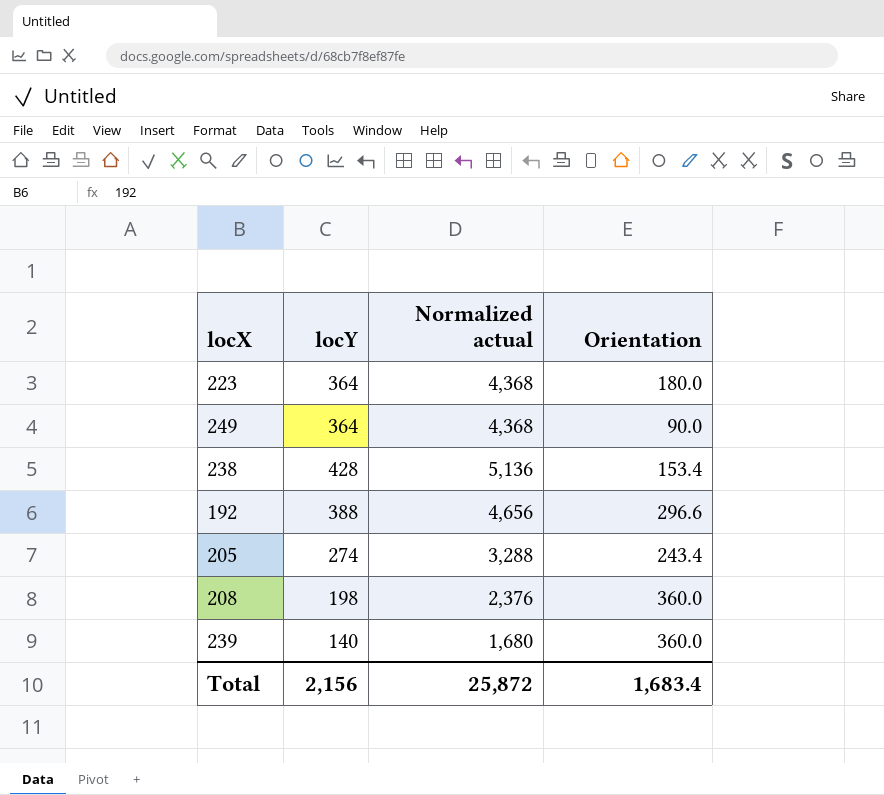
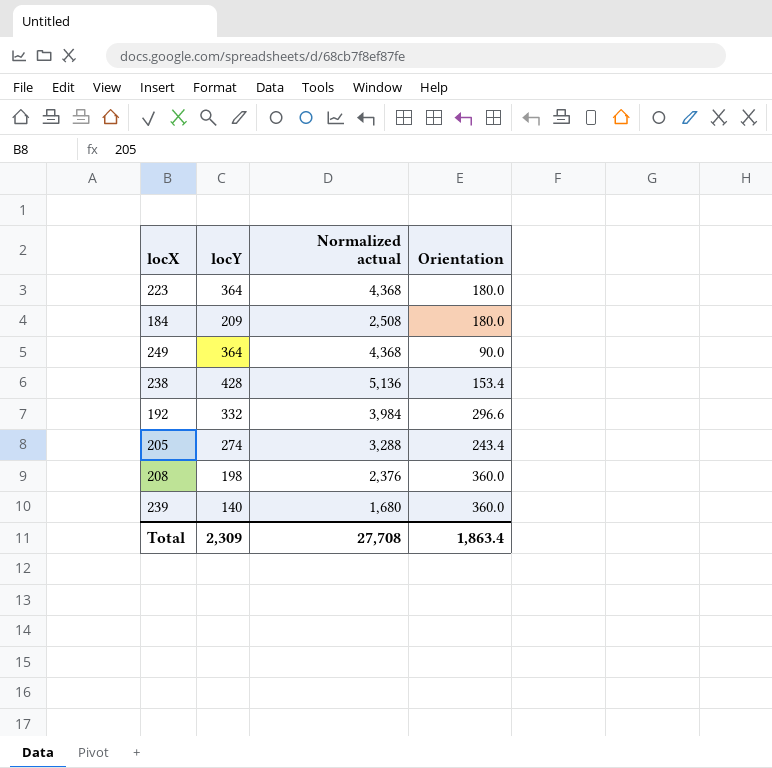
row 184: none -> 209 | 2,508 | 180.0
192 | locY: 388 -> 332
192 | Normalized actual: 4,656 -> 3,984
Total | locY: 2,156 -> 2,309
Total | Normalized actual: 25,872 -> 27,708
Total | Orientation: 1,683.4 -> 1,863.4

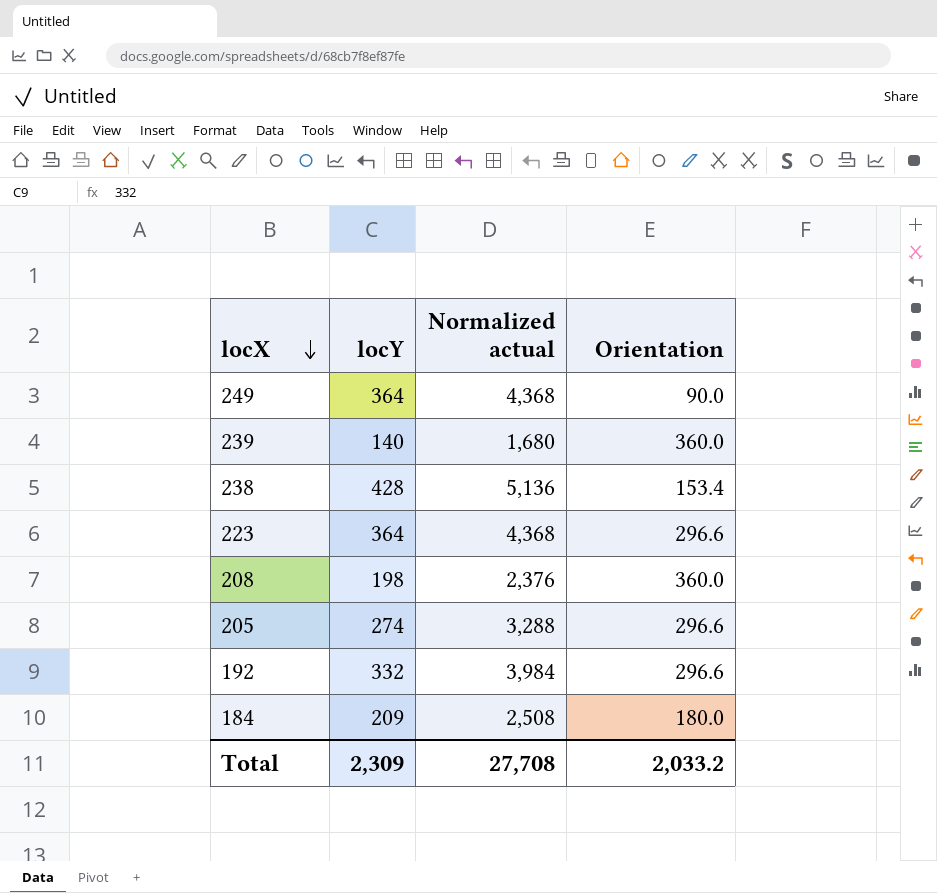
row order: none -> locX descending
223 | Orientation: 180.0 -> 296.6
205 | Orientation: 243.4 -> 296.6
Total | Orientation: 1,863.4 -> 2,033.2

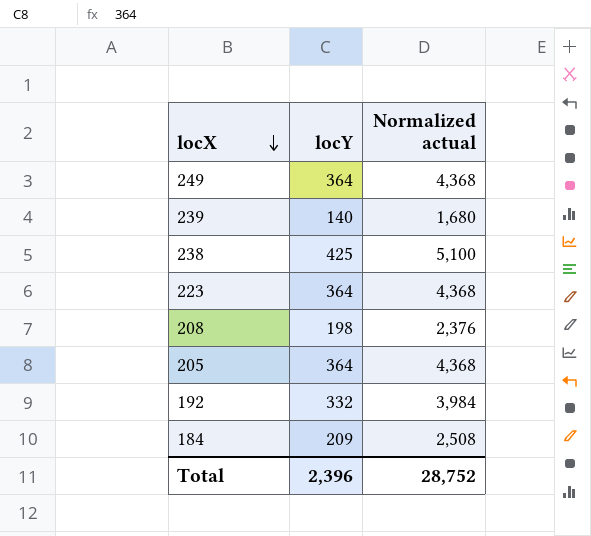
column Orientation | position: 4 -> none
238 | locY: 428 -> 425
238 | Normalized actual: 5,136 -> 5,100
205 | locY: 274 -> 364
205 | Normalized actual: 3,288 -> 4,368
Total | locY: 2,309 -> 2,396
Total | Normalized actual: 27,708 -> 28,752

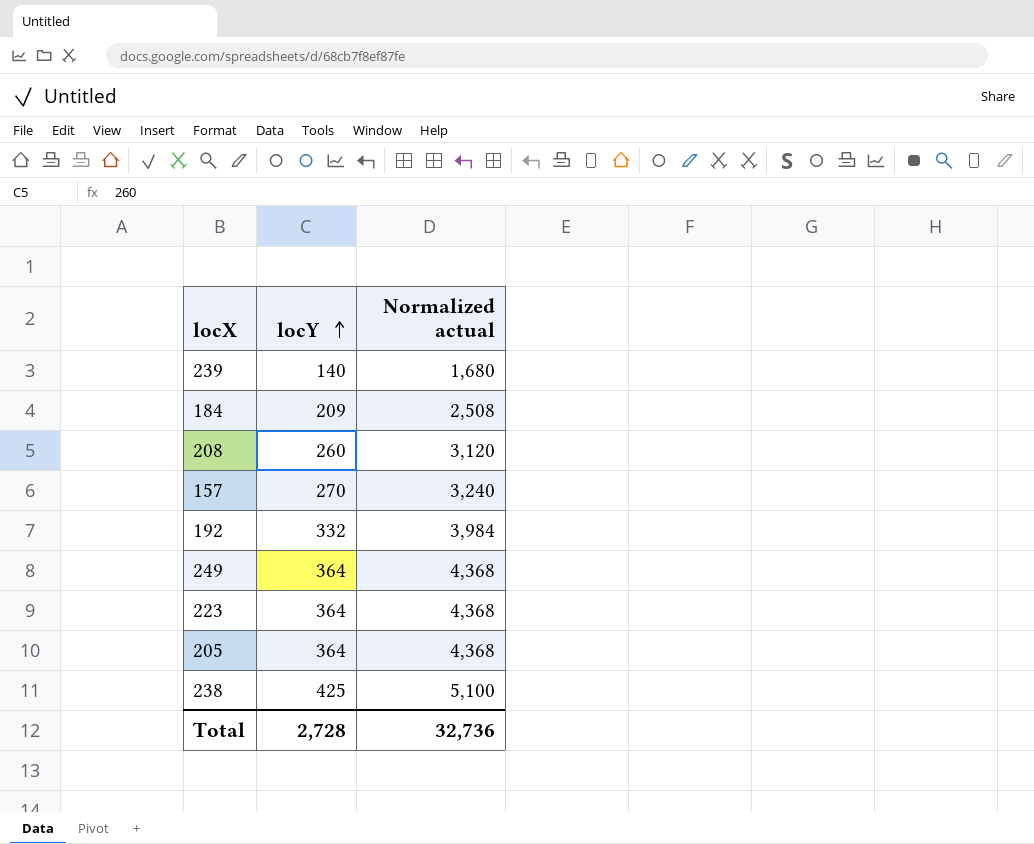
row order: locX descending -> locY ascending
208 | locY: 198 -> 260
208 | Normalized actual: 2,376 -> 3,120
row 157: none -> 270 | 3,240
Total | locY: 2,396 -> 2,728
Total | Normalized actual: 28,752 -> 32,736

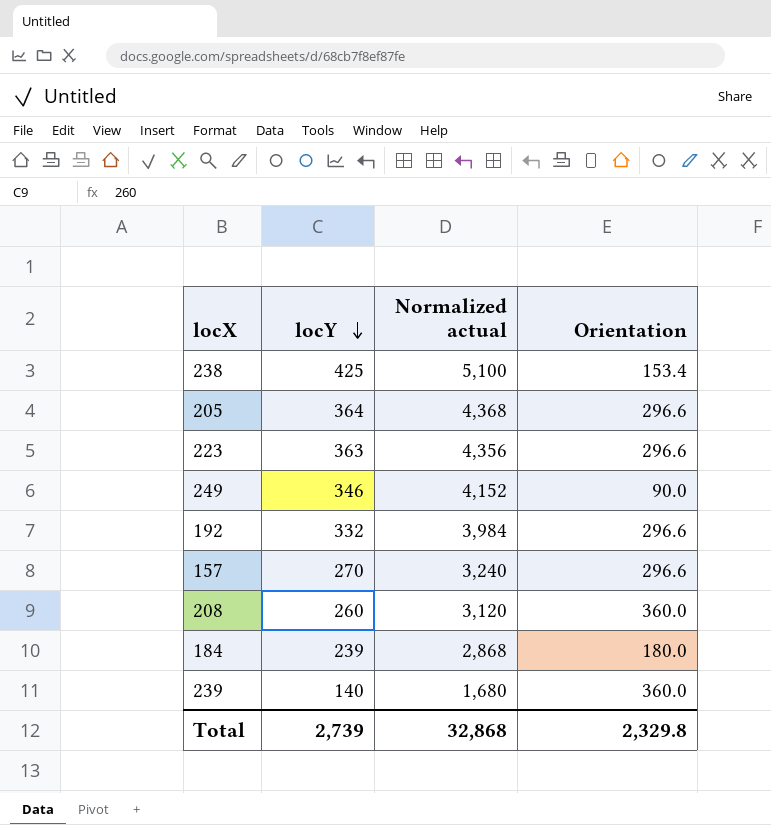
row order: locY ascending -> locY descending
column Orientation | position: none -> 4
223 | locY: 364 -> 363
223 | Normalized actual: 4,368 -> 4,356
249 | locY: 364 -> 346
249 | Normalized actual: 4,368 -> 4,152
184 | locY: 209 -> 239
184 | Normalized actual: 2,508 -> 2,868
Total | locY: 2,728 -> 2,739
Total | Normalized actual: 32,736 -> 32,868

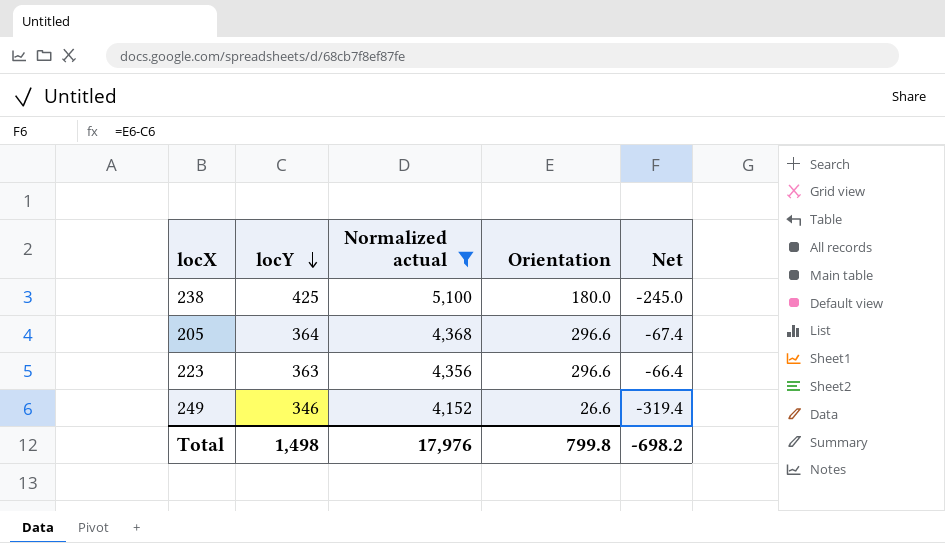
filter: none -> Normalized actual >= 4,152
column Net | formula: none -> [Orientation] - [locY]
238 | Orientation: 153.4 -> 180.0
249 | Orientation: 90.0 -> 26.6
Total | locY: 2,739 -> 1,498
Total | Normalized actual: 32,868 -> 17,976
Total | Orientation: 2,329.8 -> 799.8

